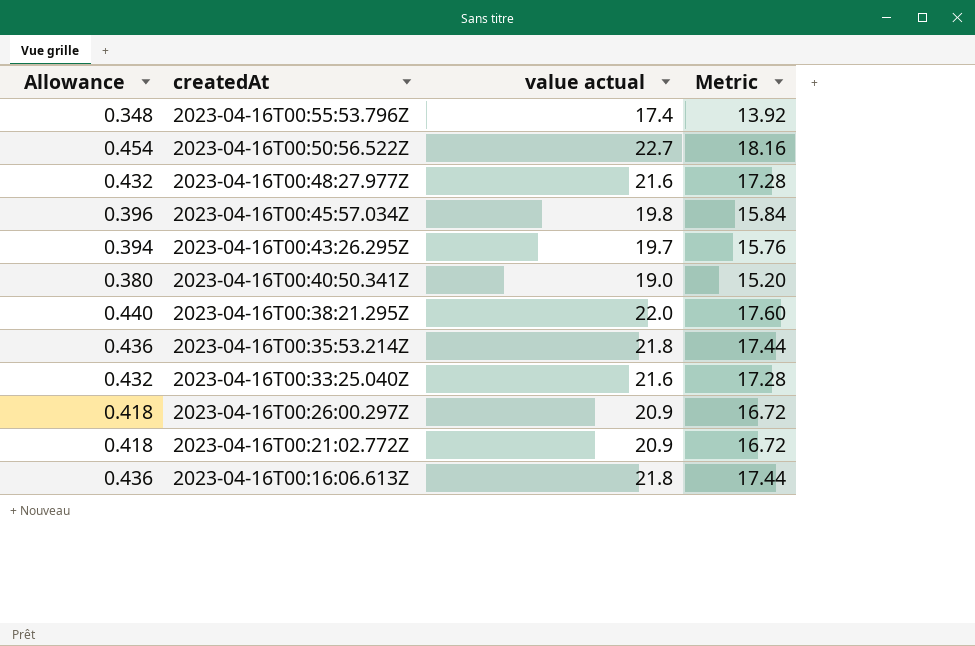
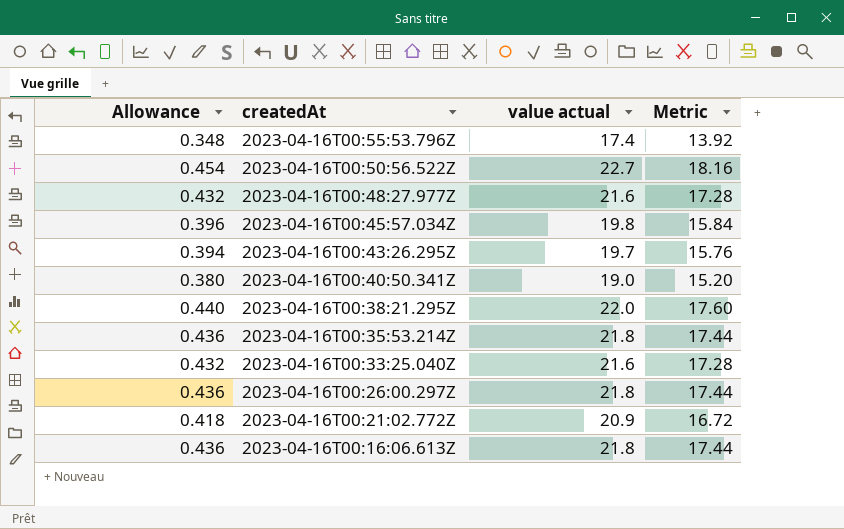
2023-04-16T00:26:00.297Z | Allowance: 0.418 -> 0.436
2023-04-16T00:26:00.297Z | value actual: 20.9 -> 21.8
2023-04-16T00:26:00.297Z | Metric: 16.72 -> 17.44

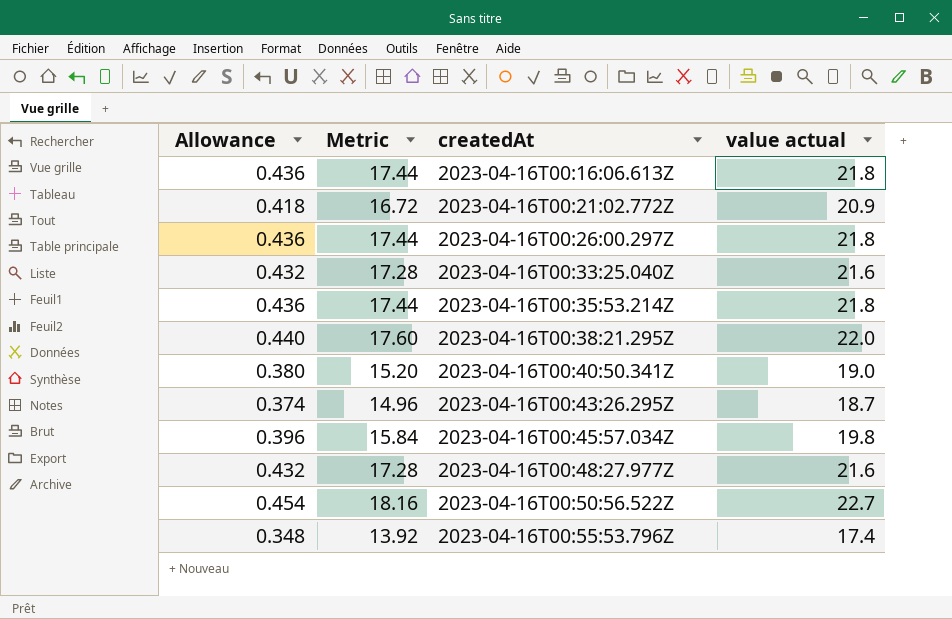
row order: createdAt descending -> createdAt ascending
column Metric | position: 4 -> 2
2023-04-16T00:43:26.295Z | Allowance: 0.394 -> 0.374
2023-04-16T00:43:26.295Z | Metric: 15.76 -> 14.96
2023-04-16T00:43:26.295Z | value actual: 19.7 -> 18.7

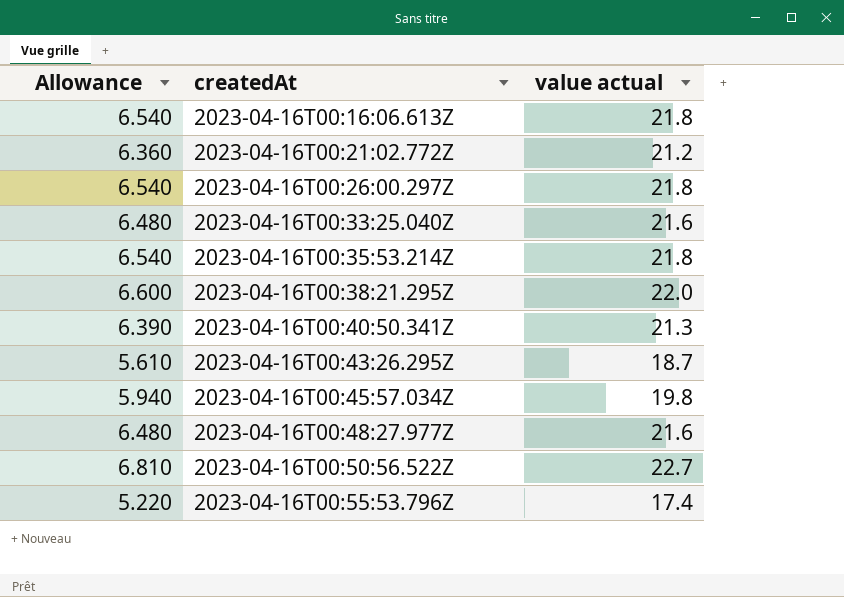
column Metric | formula: [value actual] * 0.8 -> none
column Allowance | formula: [value actual] * 0.02 -> [value actual] * 0.3
2023-04-16T00:21:02.772Z | value actual: 20.9 -> 21.2
2023-04-16T00:40:50.341Z | value actual: 19.0 -> 21.3

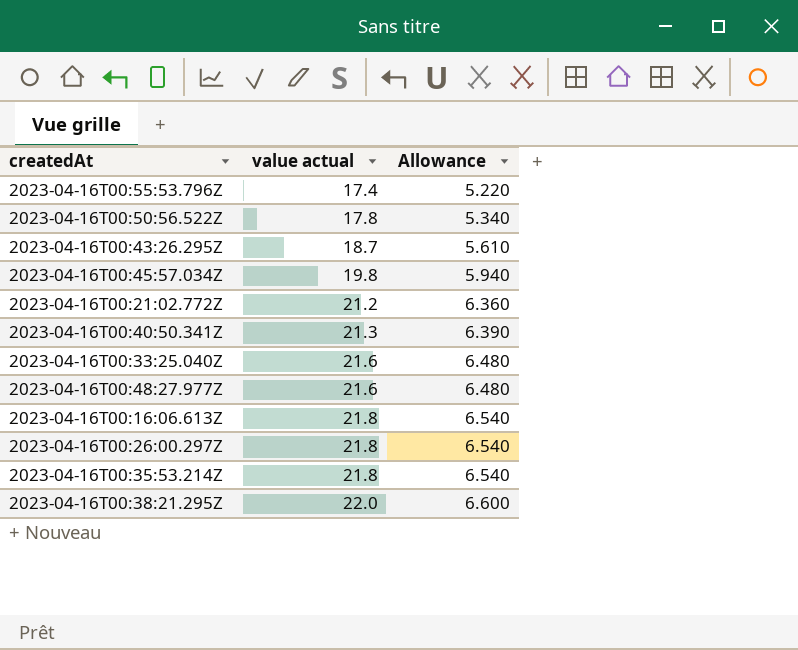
row order: createdAt ascending -> value actual ascending
column Allowance | position: 1 -> 3
2023-04-16T00:50:56.522Z | value actual: 22.7 -> 17.8
2023-04-16T00:50:56.522Z | Allowance: 6.810 -> 5.340

